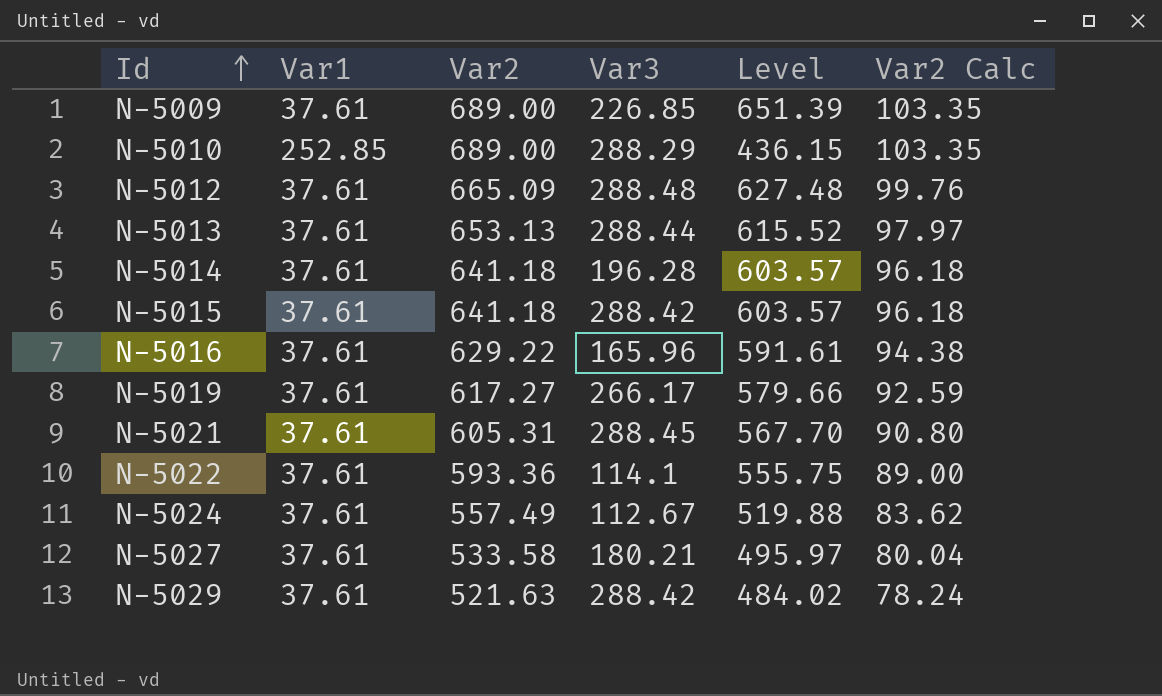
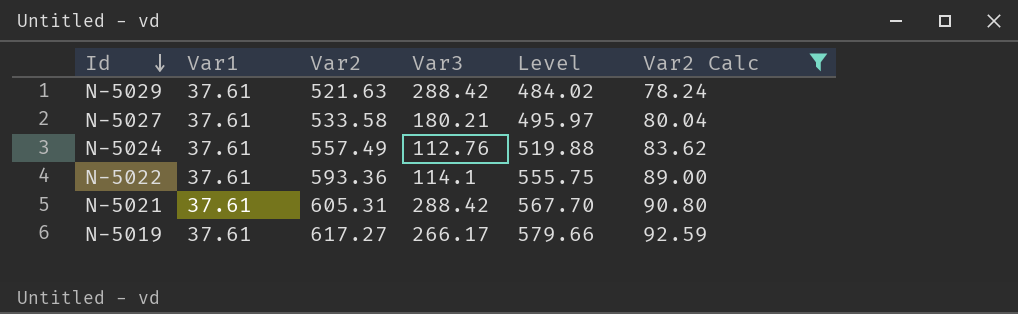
filter: none -> Var2 Calc <= 92.59
row order: Id ascending -> Id descending
N-5024 | Var3: 112.67 -> 112.76
N-5021 | Var3: 288.45 -> 288.42

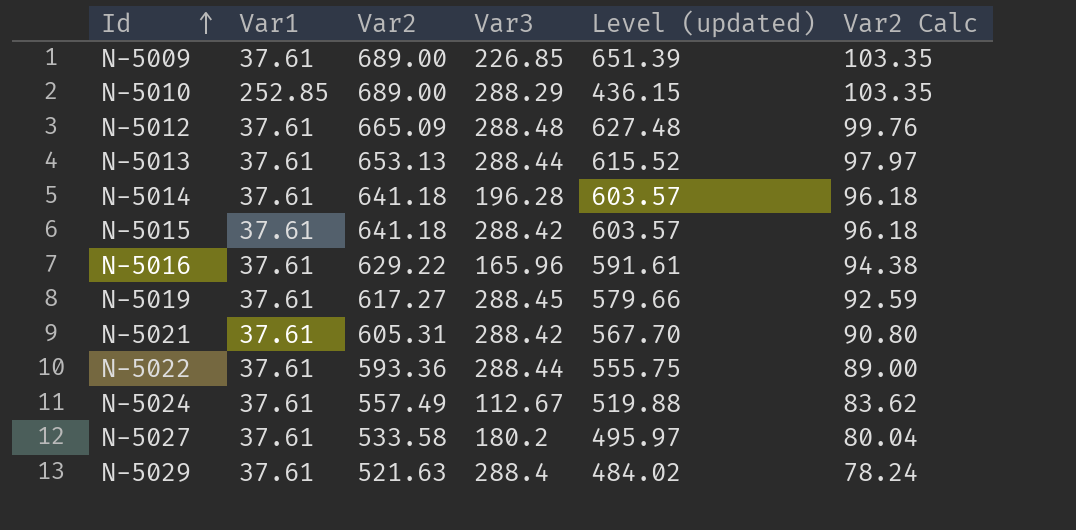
filter: Var2 Calc <= 92.59 -> none
row order: Id descending -> Id ascending
column name: Level -> Level (updated)
N-5019 | Var3: 266.17 -> 288.45
N-5022 | Var3: 114.1 -> 288.44
N-5024 | Var3: 112.76 -> 112.67
N-5027 | Var3: 180.21 -> 180.2
N-5029 | Var3: 288.42 -> 288.4

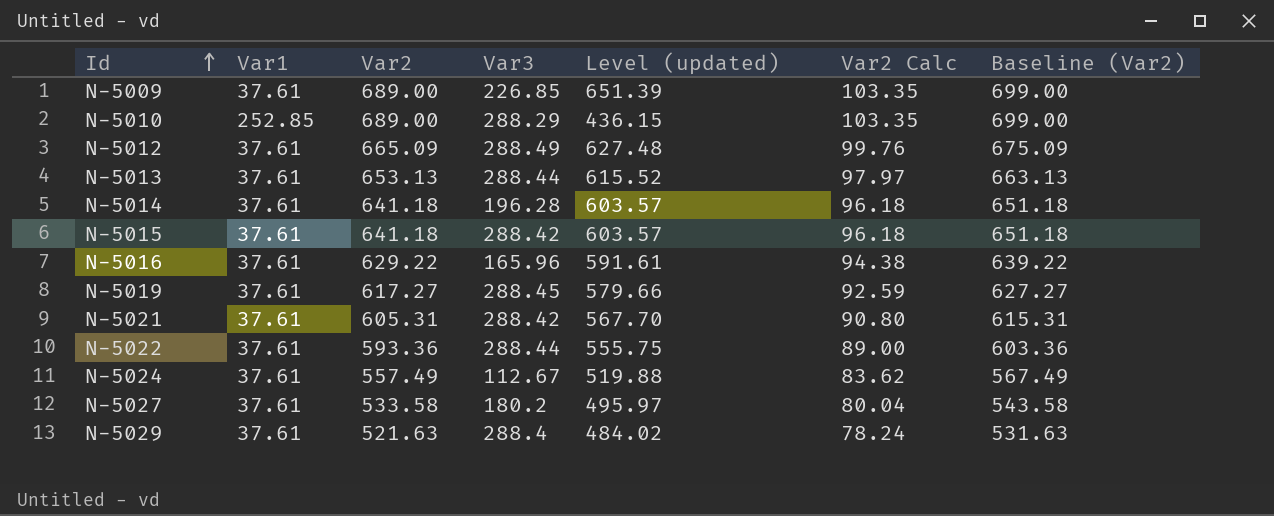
column Baseline (Var2) | formula: none -> [Var2] + 10
N-5012 | Var3: 288.48 -> 288.49

